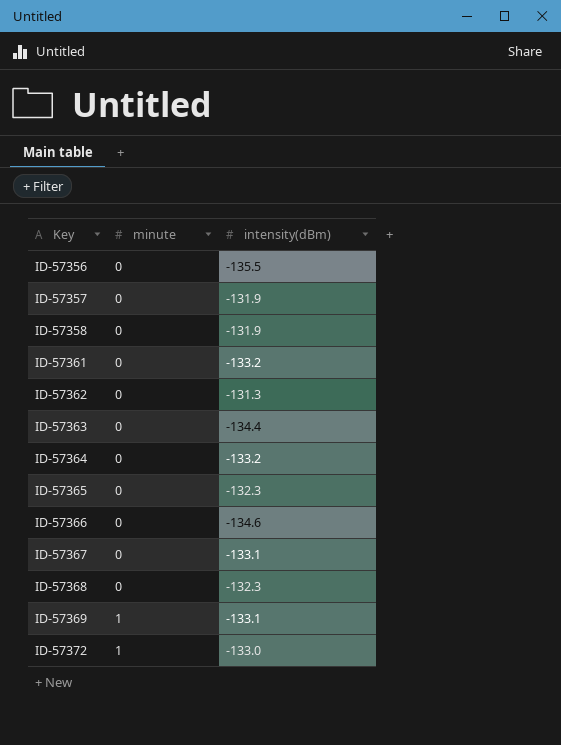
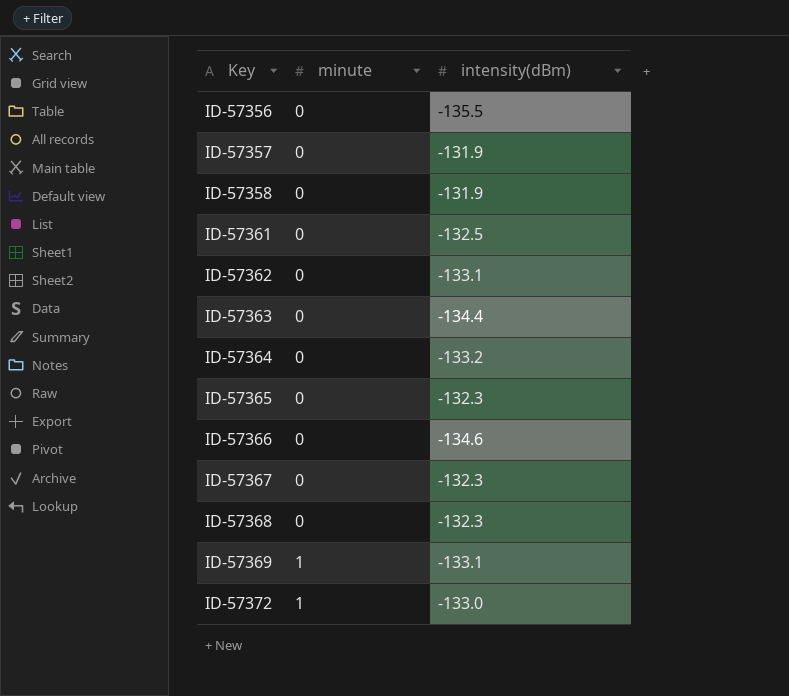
ID-57361 | intensity(dBm): -133.2 -> -132.5
ID-57362 | intensity(dBm): -131.3 -> -133.1
ID-57367 | intensity(dBm): -133.1 -> -132.3

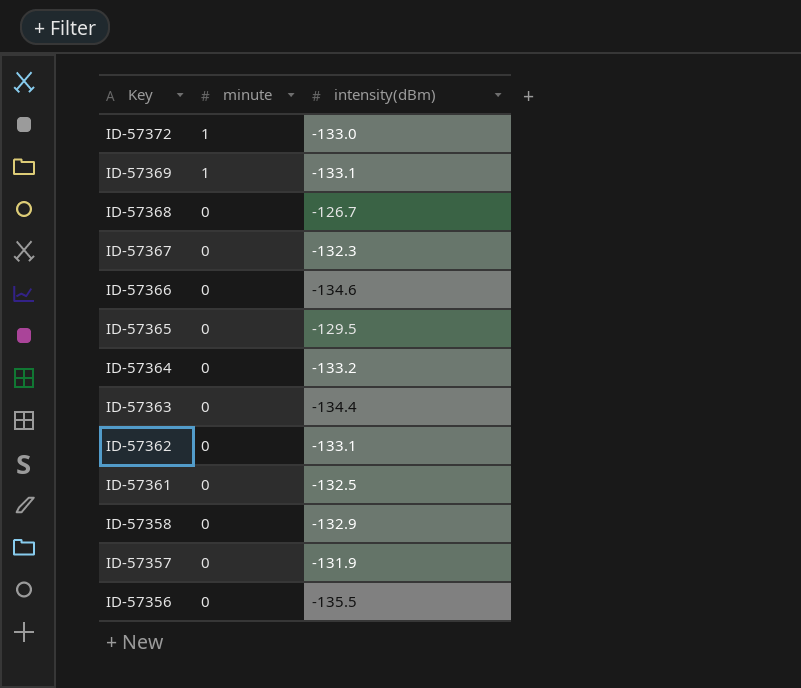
row order: Key ascending -> Key descending
ID-57368 | intensity(dBm): -132.3 -> -126.7
ID-57365 | intensity(dBm): -132.3 -> -129.5
ID-57358 | intensity(dBm): -131.9 -> -132.9

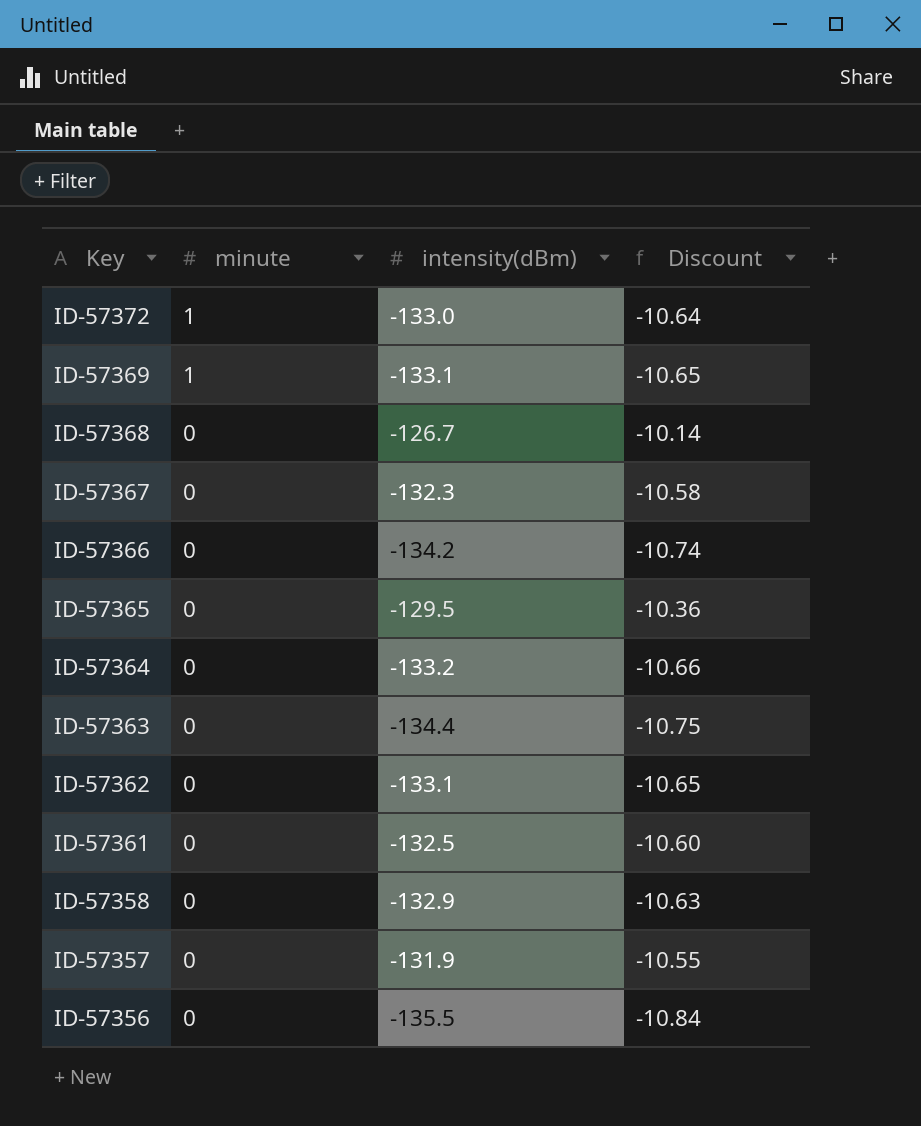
column Discount | formula: none -> [intensity(dBm)] * 0.08
ID-57366 | intensity(dBm): -134.6 -> -134.2

